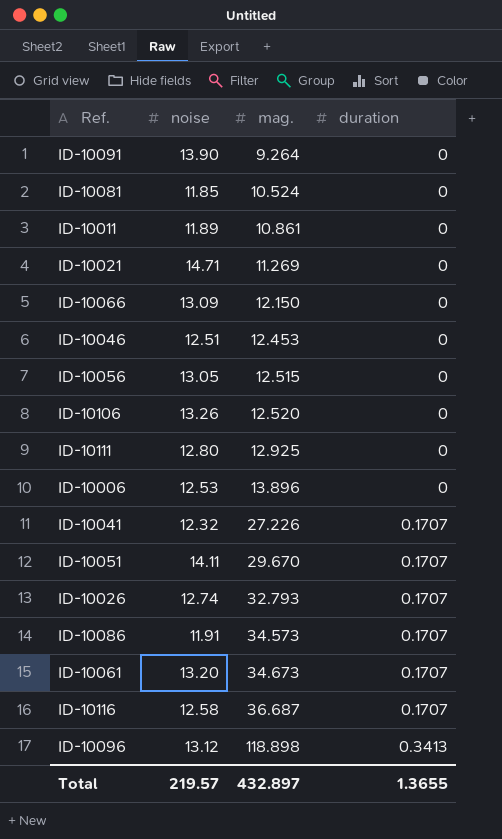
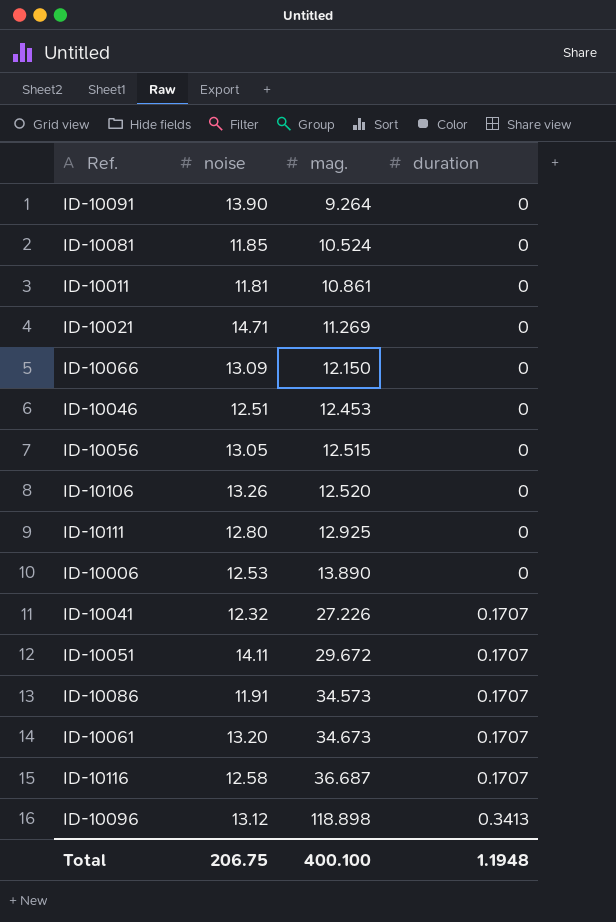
row ID-10026: 12.74 | 32.793 | 0.1707 -> none
ID-10011 | noise: 11.89 -> 11.81
ID-10006 | mag.: 13.896 -> 13.890
ID-10051 | mag.: 29.670 -> 29.672
Total | noise: 219.57 -> 206.75
Total | mag.: 432.897 -> 400.100
Total | duration: 1.3655 -> 1.1948

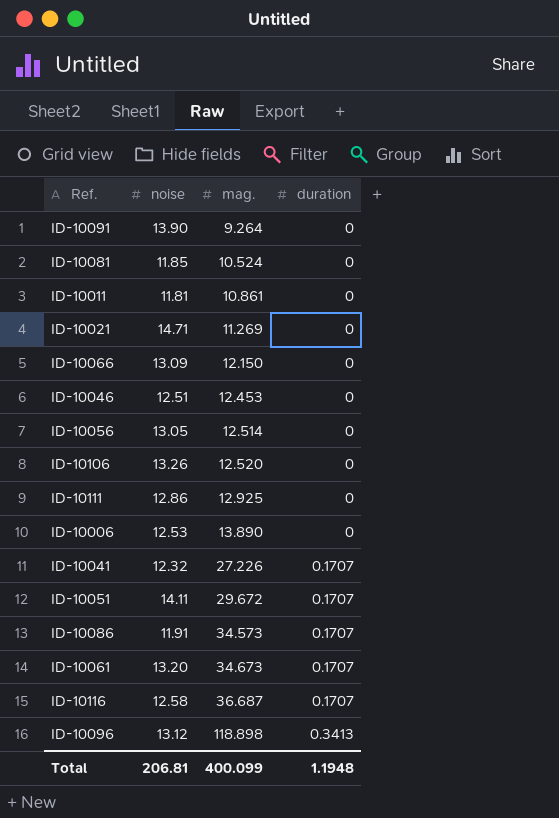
ID-10056 | mag.: 12.515 -> 12.514
ID-10111 | noise: 12.80 -> 12.86
Total | noise: 206.75 -> 206.81
Total | mag.: 400.100 -> 400.099

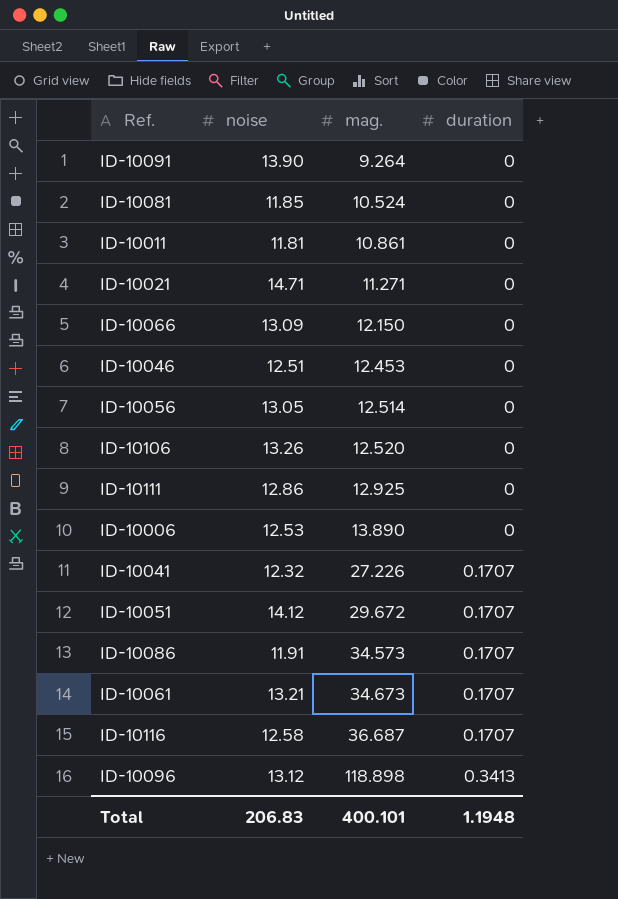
ID-10021 | mag.: 11.269 -> 11.271
ID-10051 | noise: 14.11 -> 14.12
ID-10061 | noise: 13.20 -> 13.21
Total | noise: 206.81 -> 206.83
Total | mag.: 400.099 -> 400.101

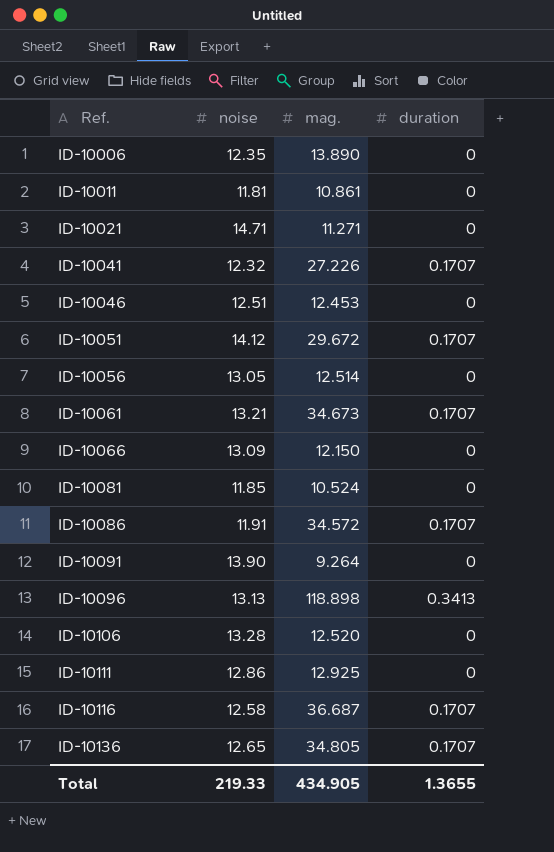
row order: mag. ascending -> Ref. ascending
ID-10006 | noise: 12.53 -> 12.35
ID-10086 | mag.: 34.573 -> 34.572
ID-10096 | noise: 13.12 -> 13.13
ID-10106 | noise: 13.26 -> 13.28
row ID-10136: none -> 12.65 | 34.805 | 0.1707
Total | noise: 206.83 -> 219.33
Total | mag.: 400.101 -> 434.905
Total | duration: 1.1948 -> 1.3655

